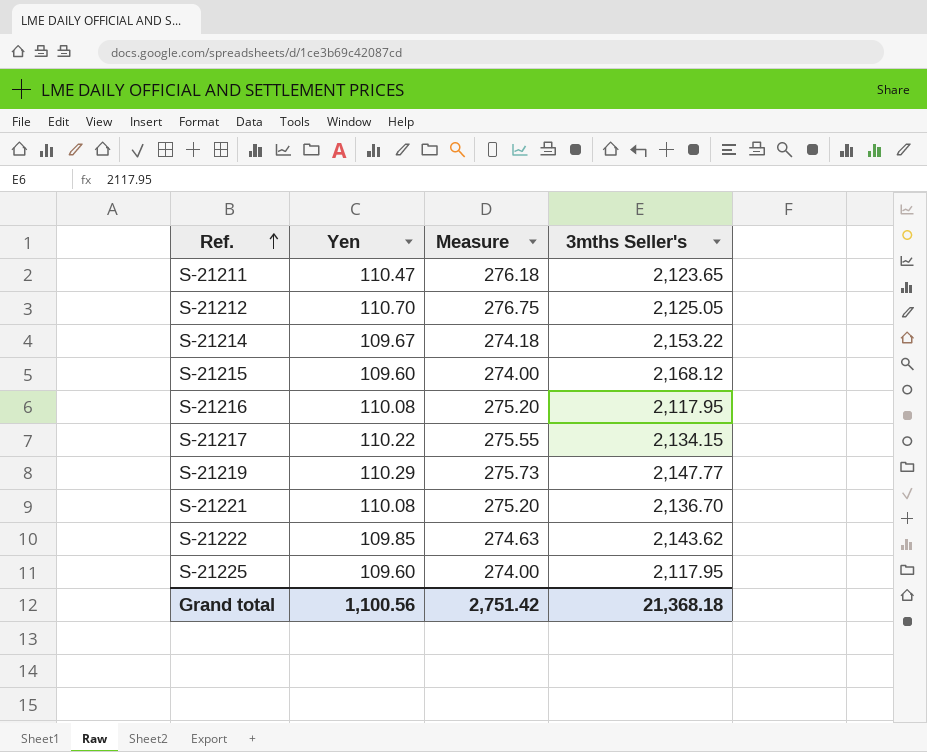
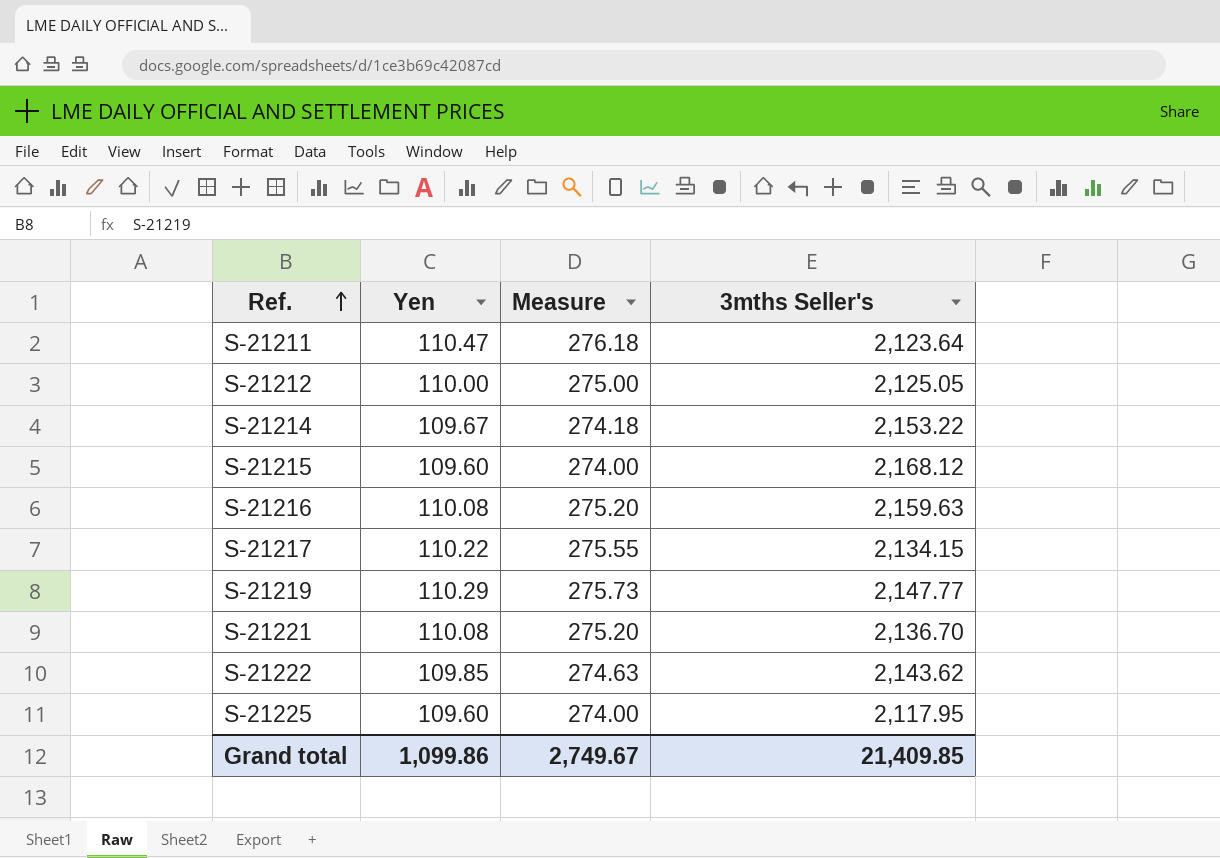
S-21211 | 3mths Seller's: 2,123.65 -> 2,123.64
S-21212 | Yen: 110.70 -> 110.00
S-21212 | Measure: 276.75 -> 275.00
S-21216 | 3mths Seller's: 2,117.95 -> 2,159.63
Grand total | Yen: 1,100.56 -> 1,099.86
Grand total | Measure: 2,751.42 -> 2,749.67
Grand total | 3mths Seller's: 21,368.18 -> 21,409.85

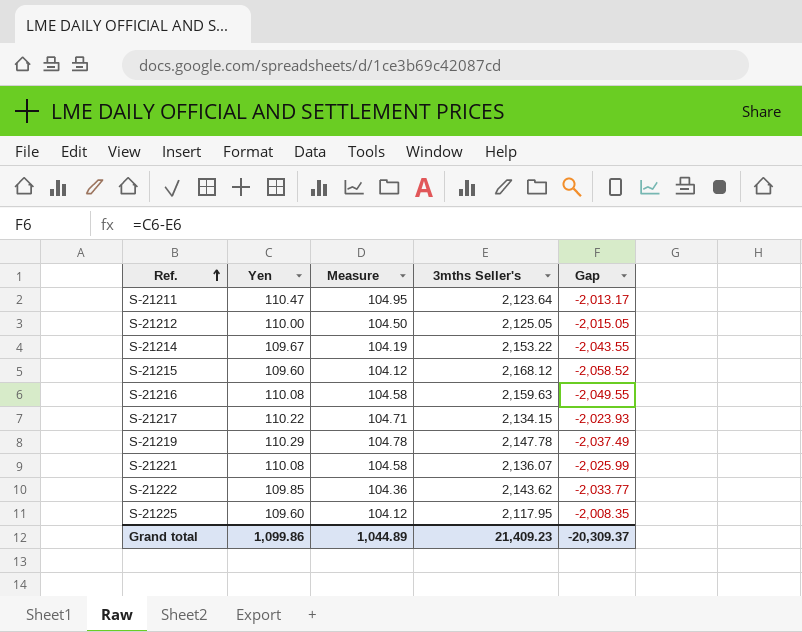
column Measure | formula: [Yen] * 2.5 -> [Yen] * 0.95
column Gap | formula: none -> [Yen] - [3mths Seller's]
S-21219 | 3mths Seller's: 2,147.77 -> 2,147.78
S-21221 | 3mths Seller's: 2,136.70 -> 2,136.07
Grand total | Measure: 2,749.67 -> 1,044.89
Grand total | 3mths Seller's: 21,409.85 -> 21,409.23

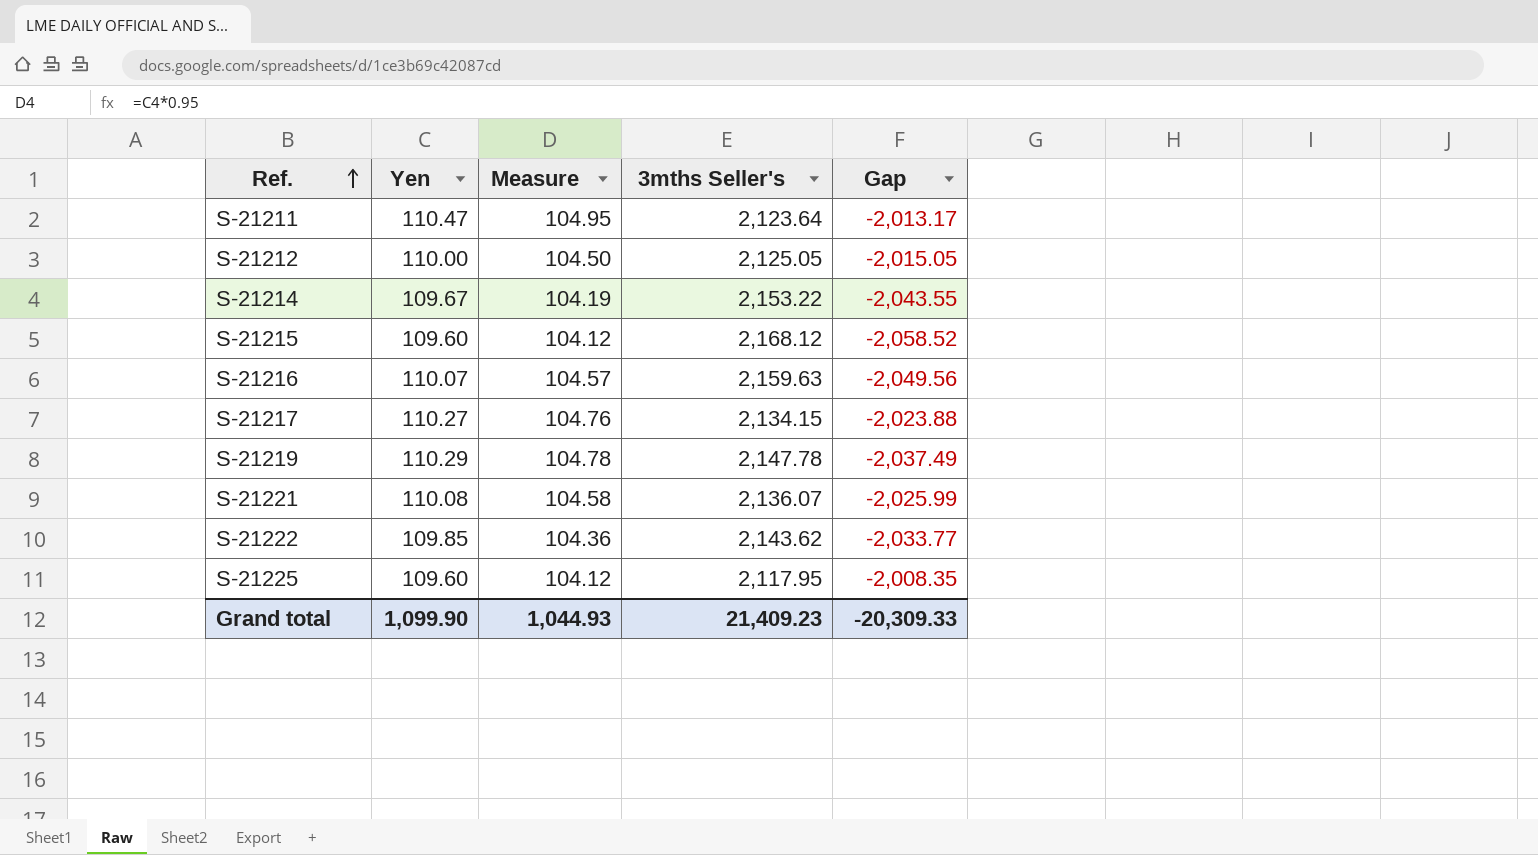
S-21216 | Yen: 110.08 -> 110.07
S-21216 | Measure: 104.58 -> 104.57
S-21216 | Gap: -2,049.55 -> -2,049.56
S-21217 | Yen: 110.22 -> 110.27
S-21217 | Measure: 104.71 -> 104.76
S-21217 | Gap: -2,023.93 -> -2,023.88
Grand total | Yen: 1,099.86 -> 1,099.90
Grand total | Measure: 1,044.89 -> 1,044.93
Grand total | Gap: -20,309.37 -> -20,309.33

